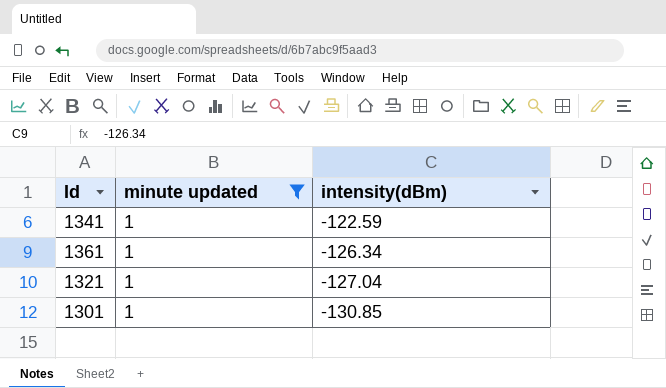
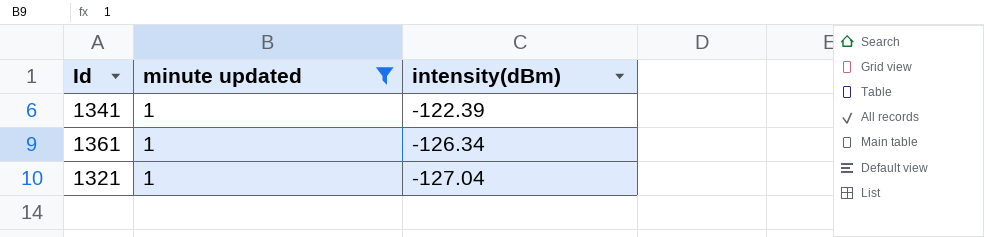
row 1301: 1 | -130.85 -> none
1341 | intensity(dBm): -122.59 -> -122.39

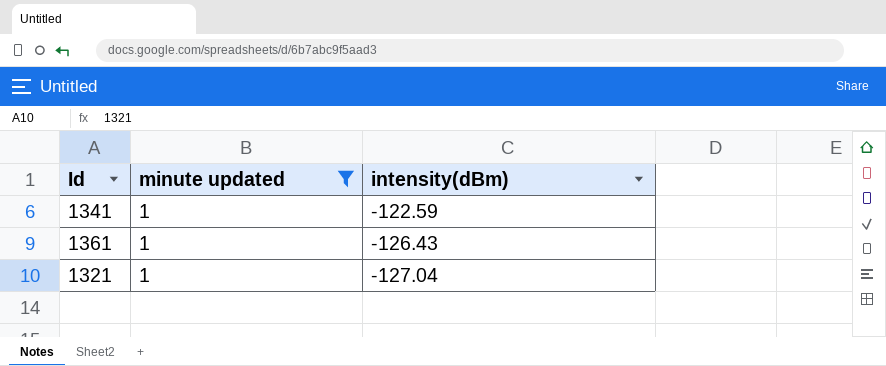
1341 | intensity(dBm): -122.39 -> -122.59
1361 | intensity(dBm): -126.34 -> -126.43

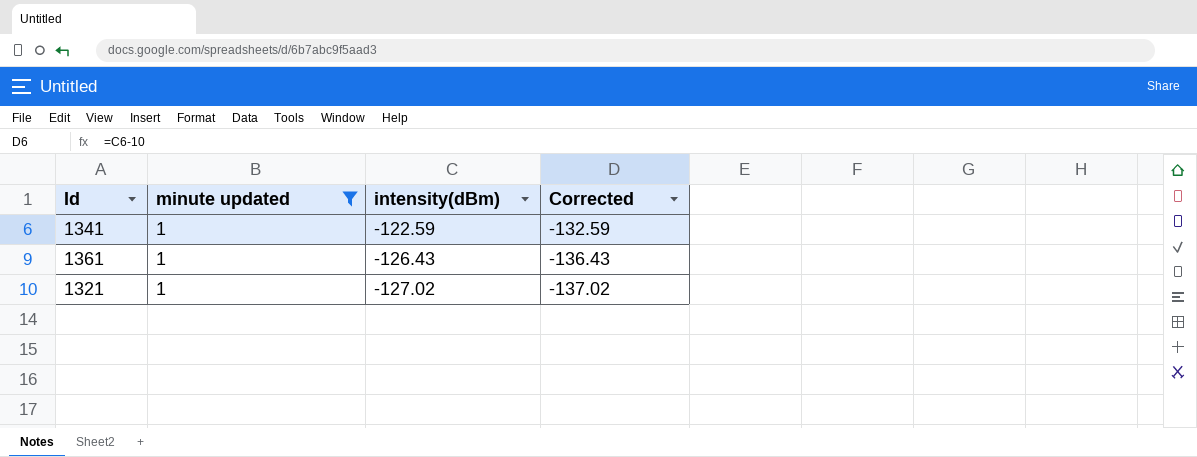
column Corrected | formula: none -> [intensity(dBm)] - 10
1321 | intensity(dBm): -127.04 -> -127.02

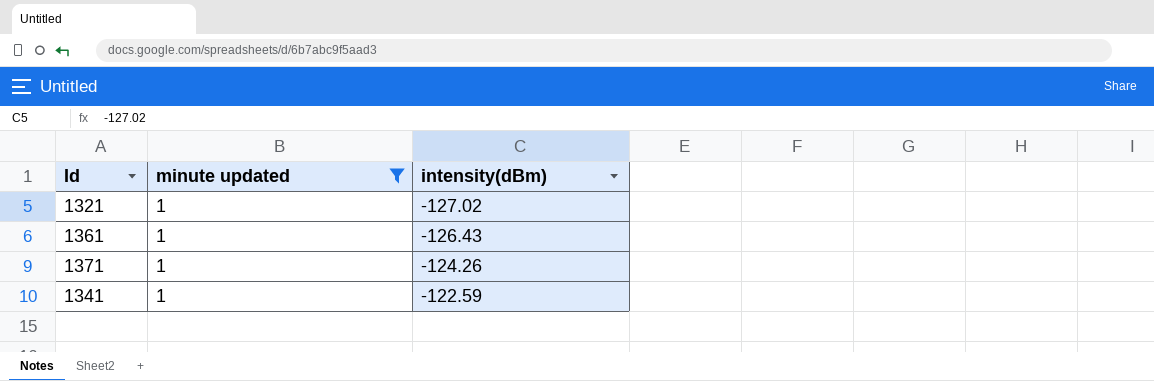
row order: intensity(dBm) descending -> intensity(dBm) ascending
column Corrected | formula: [intensity(dBm)] - 10 -> none
row 1371: none -> 1 | -124.26

